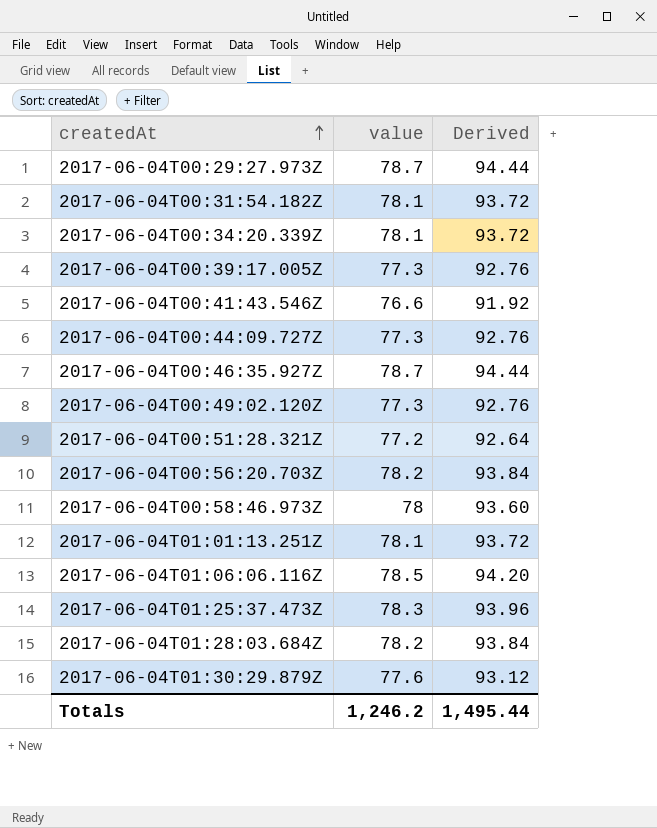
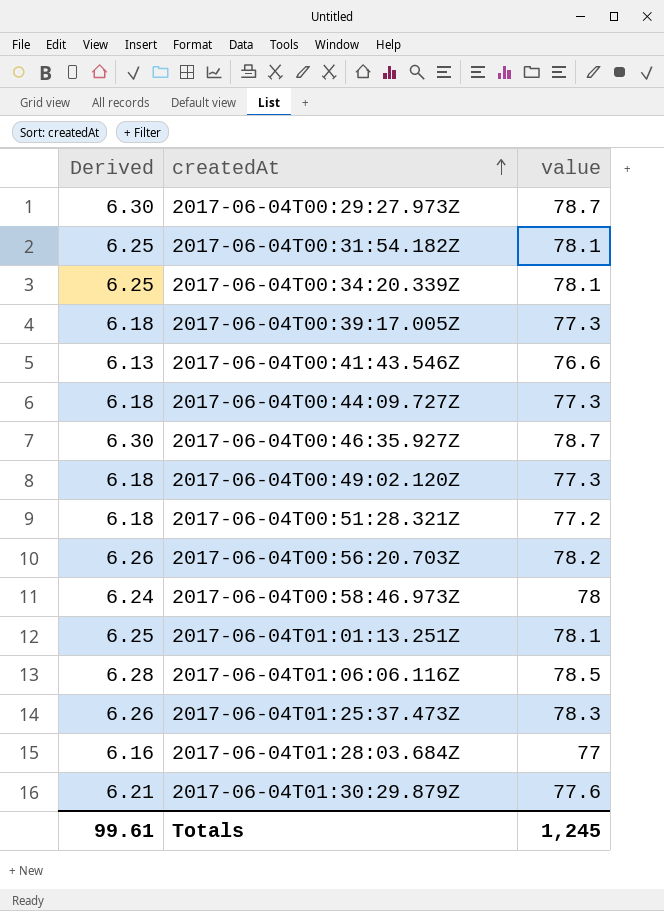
column Derived | formula: [value] * 1.2 -> [value] * 0.08
column Derived | position: 3 -> 1
2017-06-04T01:28:03.684Z | value: 78.2 -> 77
Totals | Derived: 1,495.44 -> 99.61
Totals | value: 1,246.2 -> 1,245

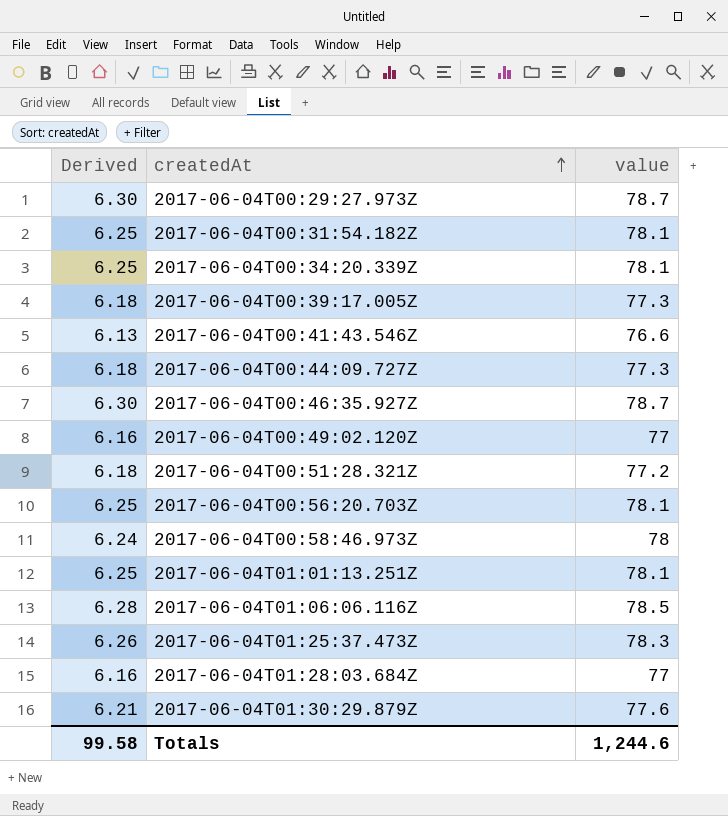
2017-06-04T00:49:02.120Z | Derived: 6.18 -> 6.16
2017-06-04T00:49:02.120Z | value: 77.3 -> 77
2017-06-04T00:56:20.703Z | Derived: 6.26 -> 6.25
2017-06-04T00:56:20.703Z | value: 78.2 -> 78.1
Totals | Derived: 99.61 -> 99.58
Totals | value: 1,245 -> 1,244.6

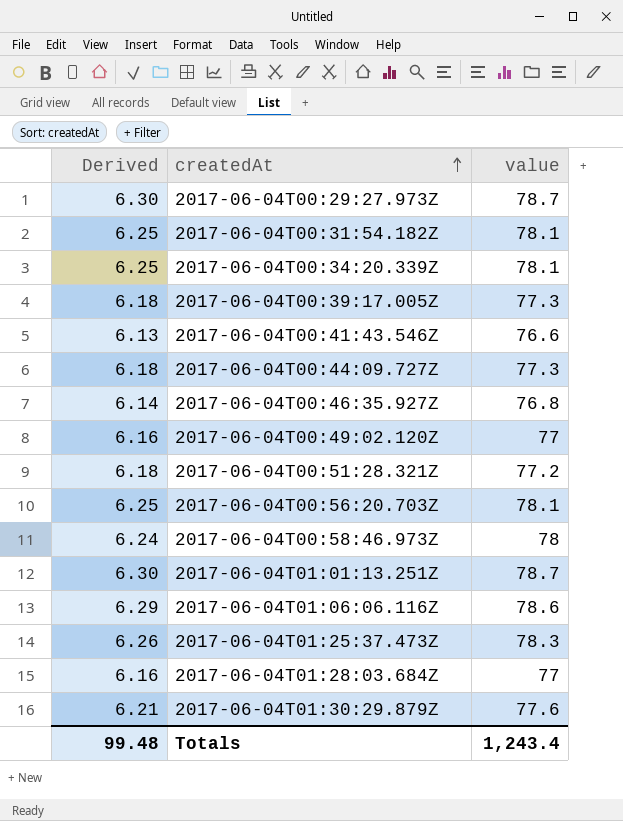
2017-06-04T00:46:35.927Z | Derived: 6.30 -> 6.14
2017-06-04T00:46:35.927Z | value: 78.7 -> 76.8
2017-06-04T01:01:13.251Z | Derived: 6.25 -> 6.30
2017-06-04T01:01:13.251Z | value: 78.1 -> 78.7
2017-06-04T01:06:06.116Z | Derived: 6.28 -> 6.29
2017-06-04T01:06:06.116Z | value: 78.5 -> 78.6
Totals | Derived: 99.58 -> 99.48
Totals | value: 1,244.6 -> 1,243.4

